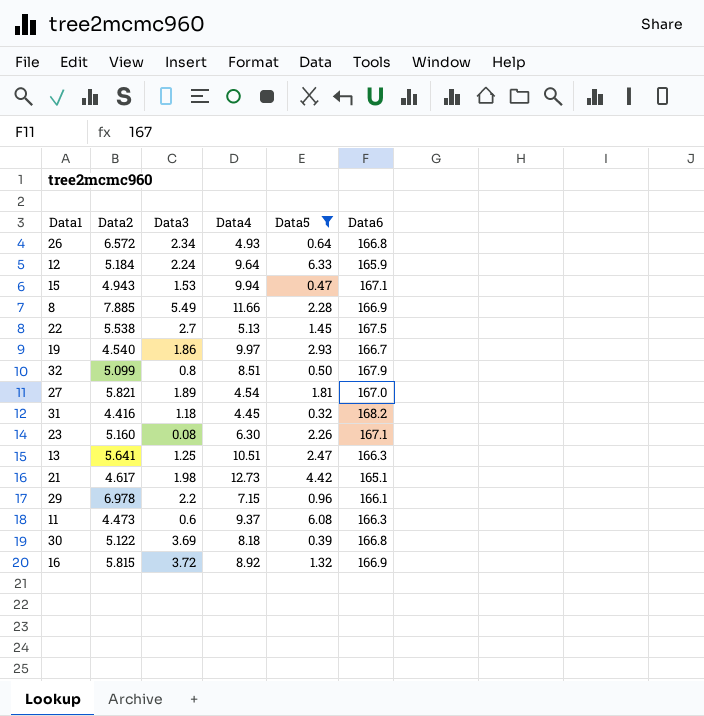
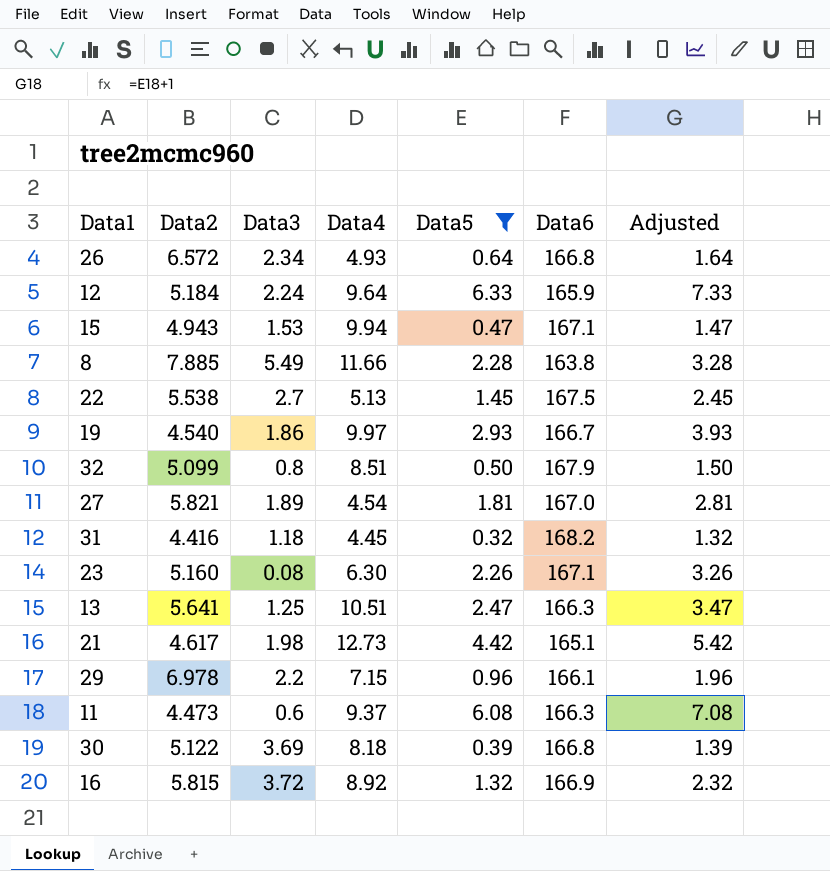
column Adjusted | formula: none -> [Data5] + 1
8 | Data6: 166.9 -> 163.8

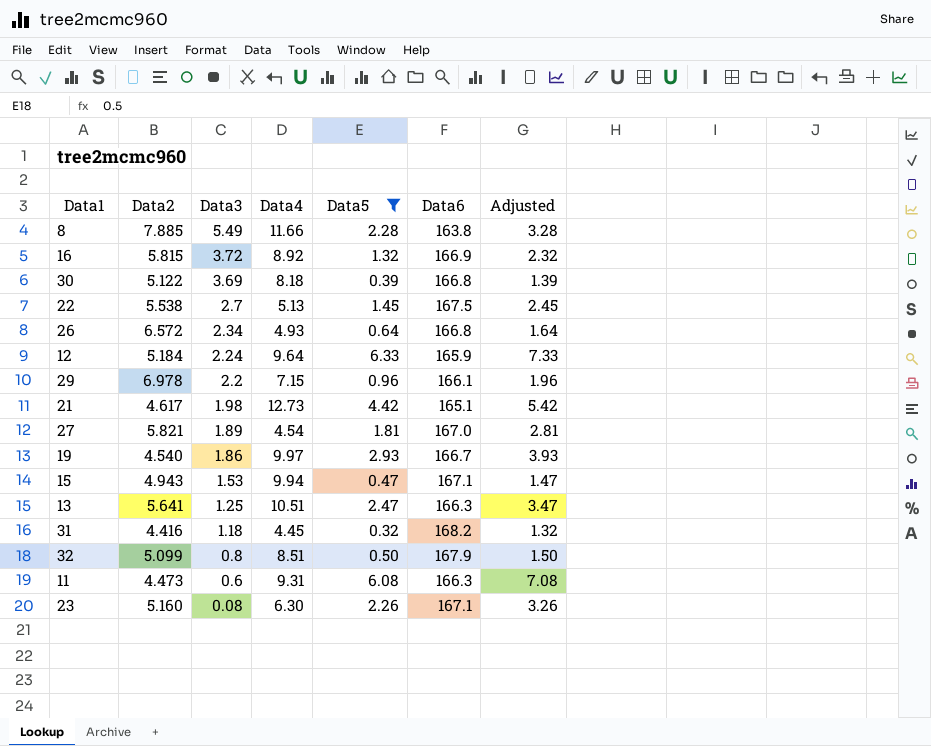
row order: none -> Data3 descending
11 | Data4: 9.37 -> 9.31

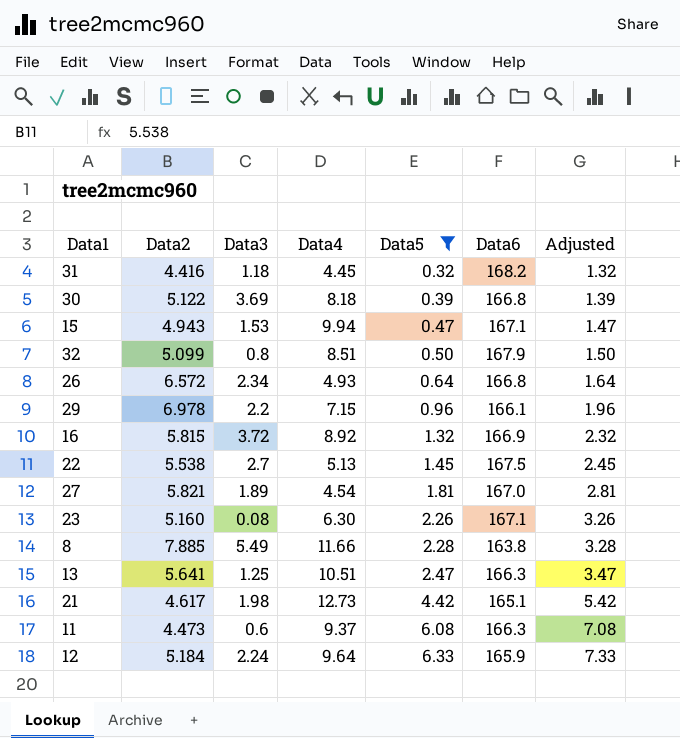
row order: Data3 descending -> Data5 ascending
row 19: 4.540 | 1.86 | 9.97 | 2.93 | 166.7 | 3.93 -> none
11 | Data4: 9.31 -> 9.37

